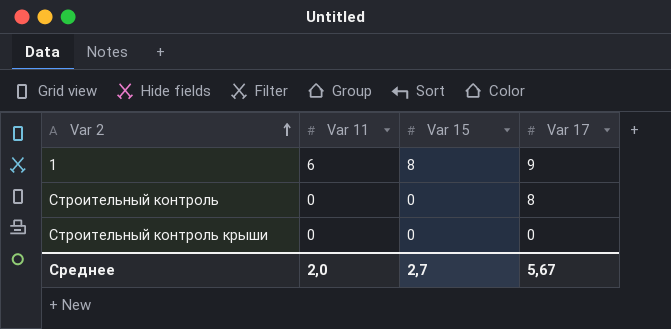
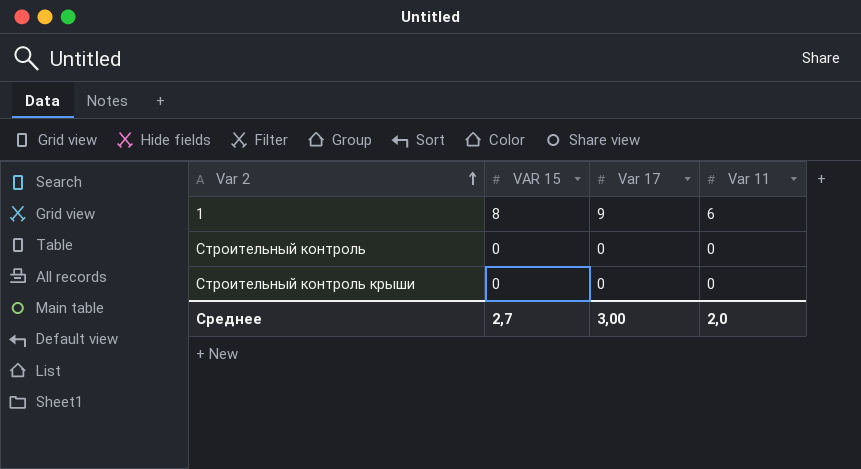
column name: Var 15 -> VAR 15
column Var 11 | position: 2 -> 4
Строительный контроль | Var 17: 8 -> 0
Среднее | Var 17: 5,67 -> 3,00

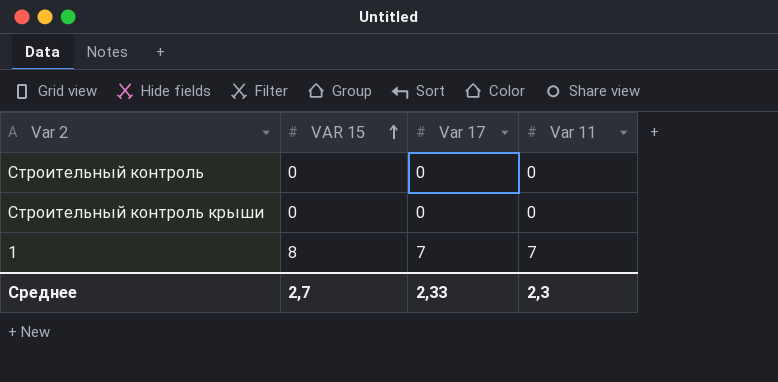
row order: Var 2 ascending -> VAR 15 ascending
1 | Var 17: 9 -> 7
1 | Var 11: 6 -> 7
Среднее | Var 17: 3,00 -> 2,33
Среднее | Var 11: 2,0 -> 2,3

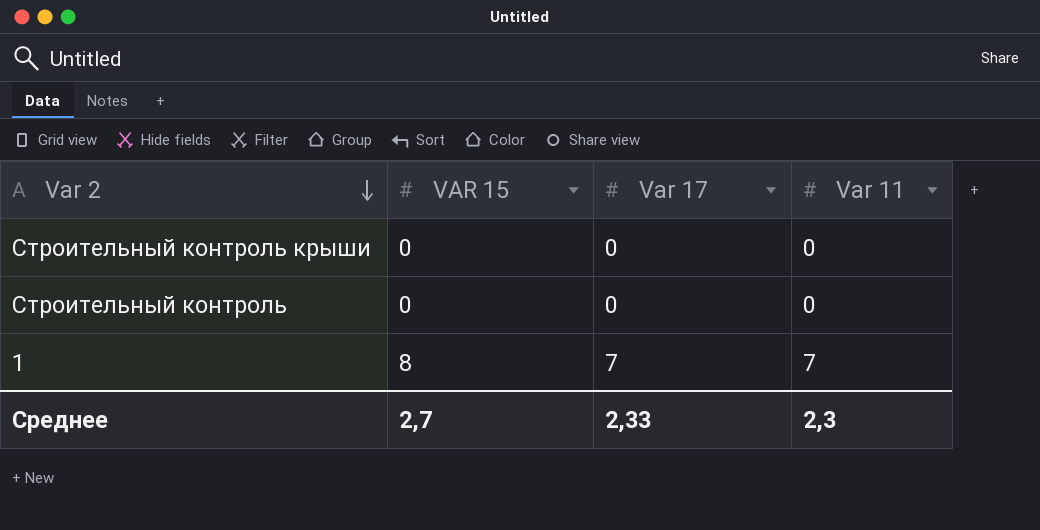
row order: VAR 15 ascending -> Var 2 descending

